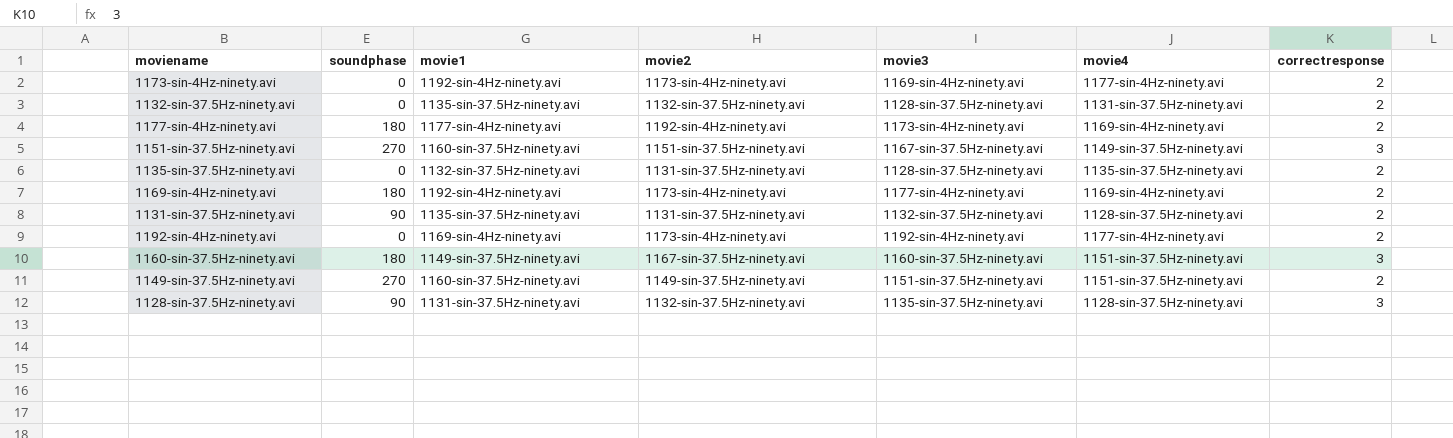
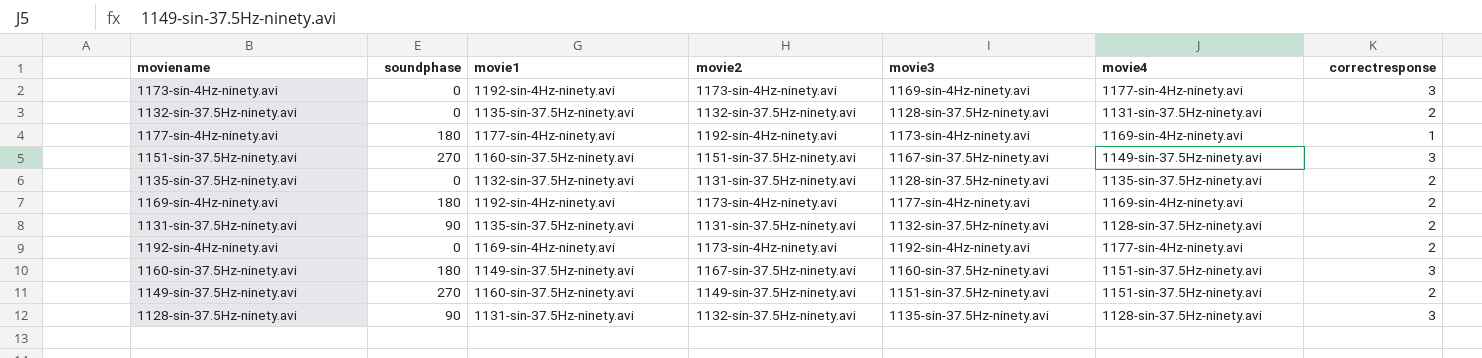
1173-sin-4Hz-ninety.avi | correctresponse: 2 -> 3
1177-sin-4Hz-ninety.avi | correctresponse: 2 -> 1

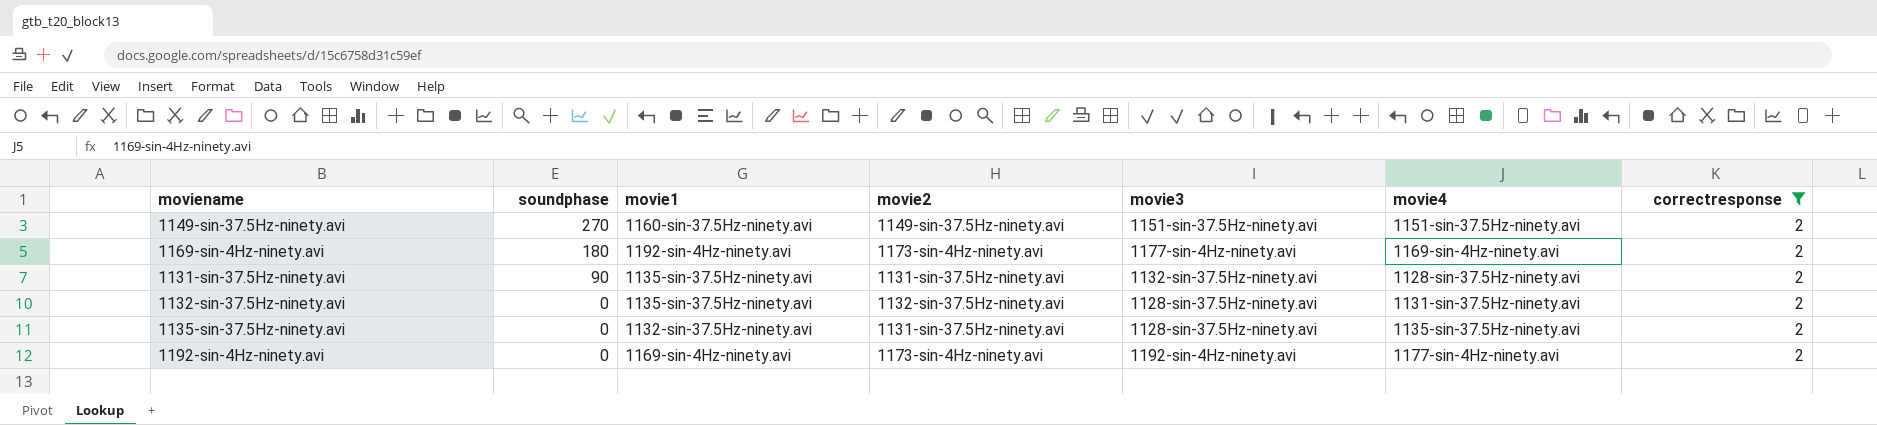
filter: none -> correctresponse = 2
row order: none -> soundphase descending

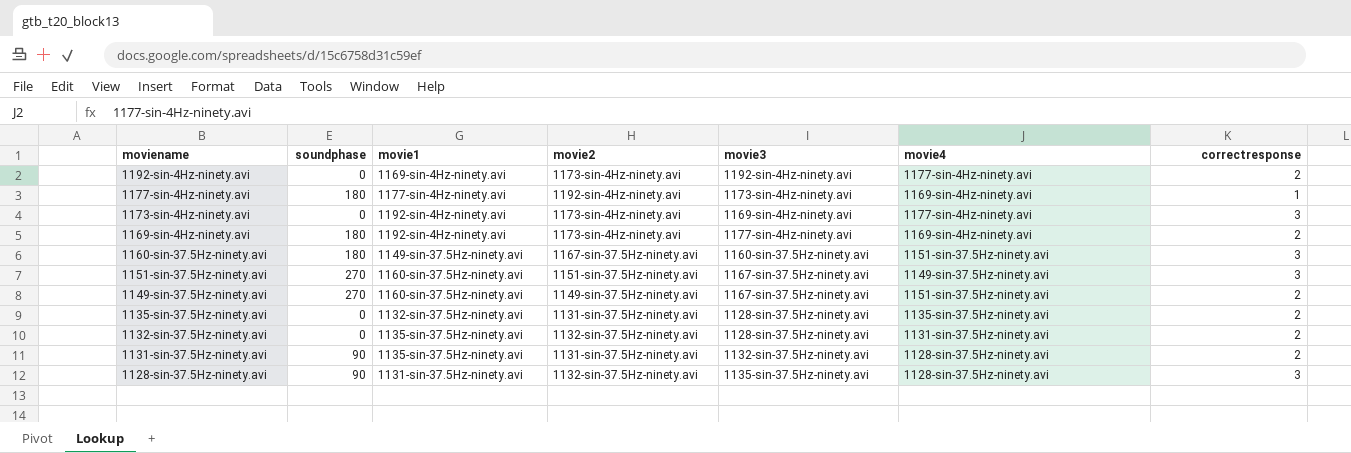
filter: correctresponse = 2 -> none
row order: soundphase descending -> moviename descending
1149-sin-37.5Hz-ninety.avi | movie3: 1151-sin-37.5Hz-ninety.avi -> 1167-sin-37.5Hz-ninety.avi

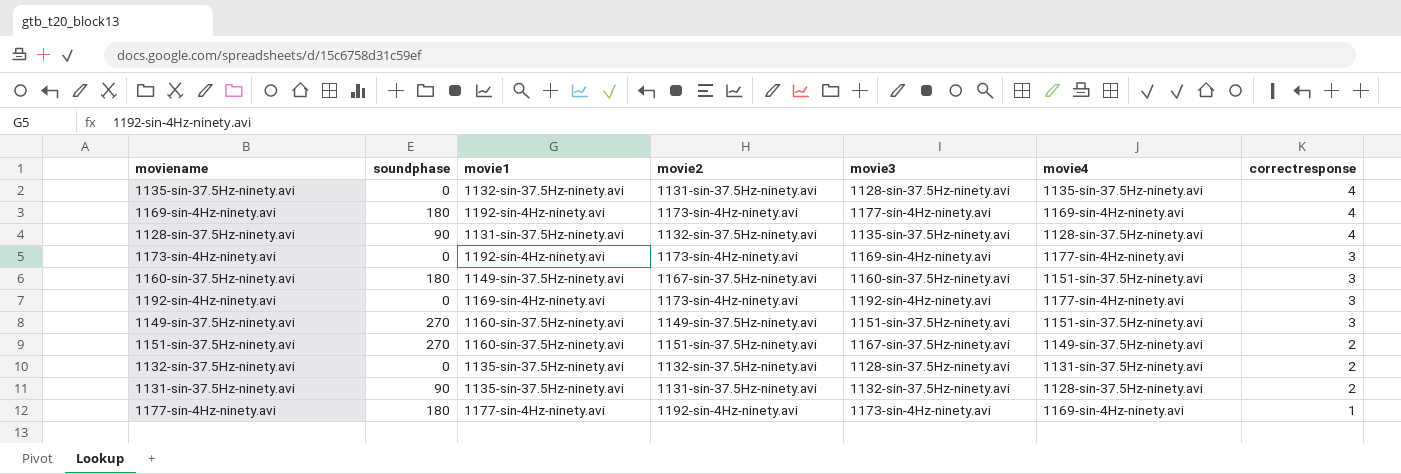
row order: moviename descending -> correctresponse descending
1135-sin-37.5Hz-ninety.avi | correctresponse: 2 -> 4
1169-sin-4Hz-ninety.avi | correctresponse: 2 -> 4
1128-sin-37.5Hz-ninety.avi | correctresponse: 3 -> 4
1192-sin-4Hz-ninety.avi | correctresponse: 2 -> 3
1149-sin-37.5Hz-ninety.avi | movie3: 1167-sin-37.5Hz-ninety.avi -> 1151-sin-37.5Hz-ninety.avi
1149-sin-37.5Hz-ninety.avi | correctresponse: 2 -> 3
1151-sin-37.5Hz-ninety.avi | correctresponse: 3 -> 2

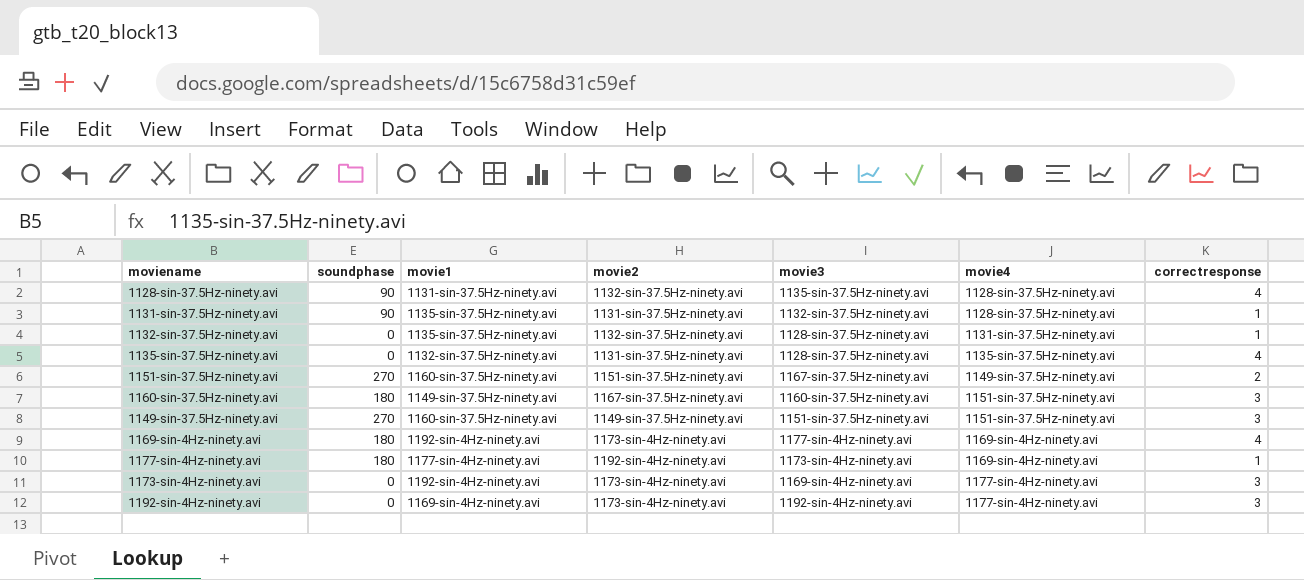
row order: correctresponse descending -> movie4 ascending
1131-sin-37.5Hz-ninety.avi | correctresponse: 2 -> 1
1132-sin-37.5Hz-ninety.avi | correctresponse: 2 -> 1

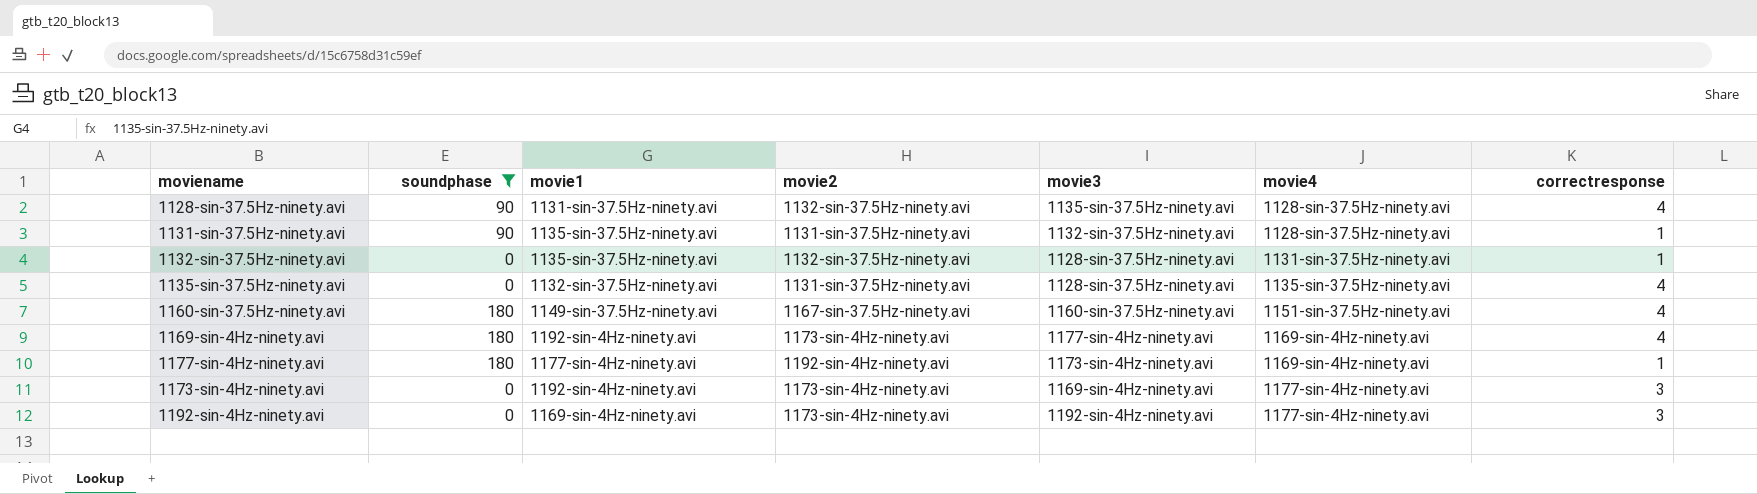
filter: none -> soundphase != 270
1160-sin-37.5Hz-ninety.avi | correctresponse: 3 -> 4

